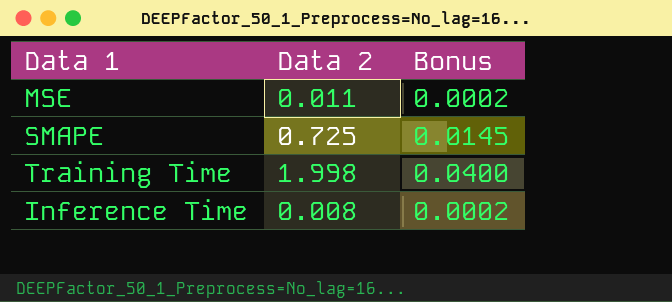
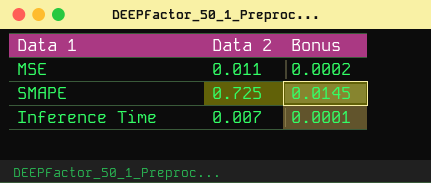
row Training Time: 1.998 | 0.0400 -> none
Inference Time | Data 2: 0.008 -> 0.007
Inference Time | Bonus: 0.0002 -> 0.0001

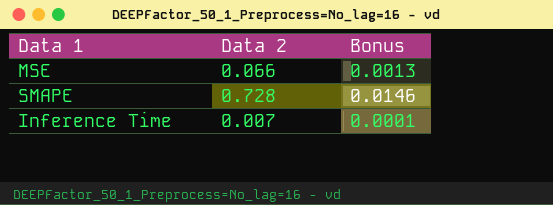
MSE | Data 2: 0.011 -> 0.066
MSE | Bonus: 0.0002 -> 0.0013
SMAPE | Data 2: 0.725 -> 0.728
SMAPE | Bonus: 0.0145 -> 0.0146

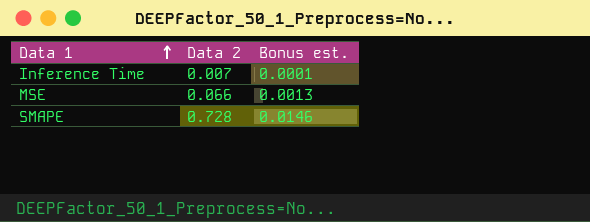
row order: none -> Data 1 ascending
column name: Bonus -> Bonus est.

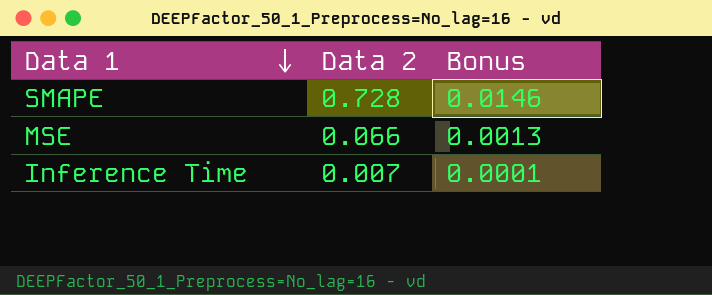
row order: Data 1 ascending -> Data 1 descending
column name: Bonus est. -> Bonus

